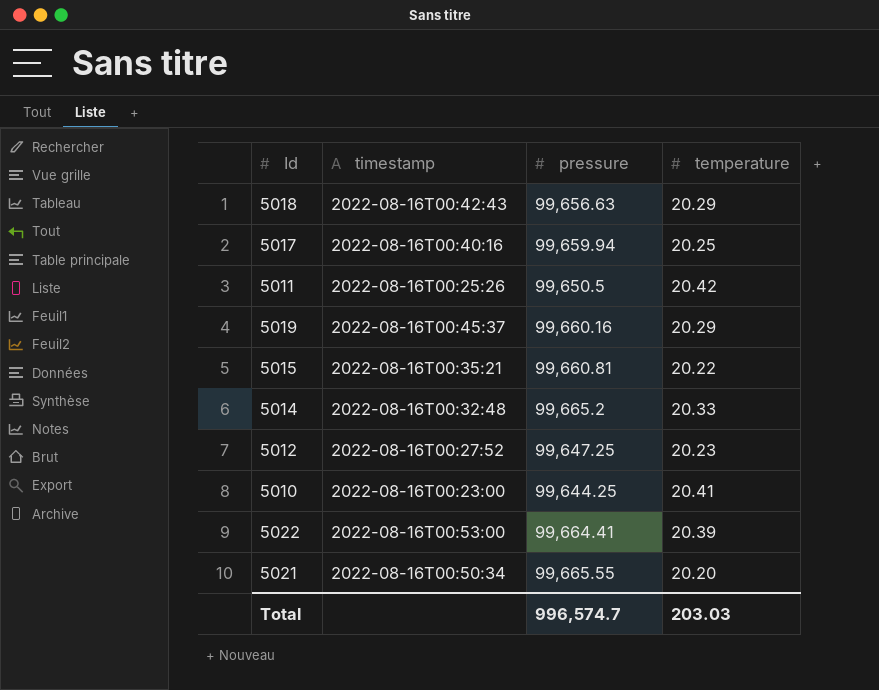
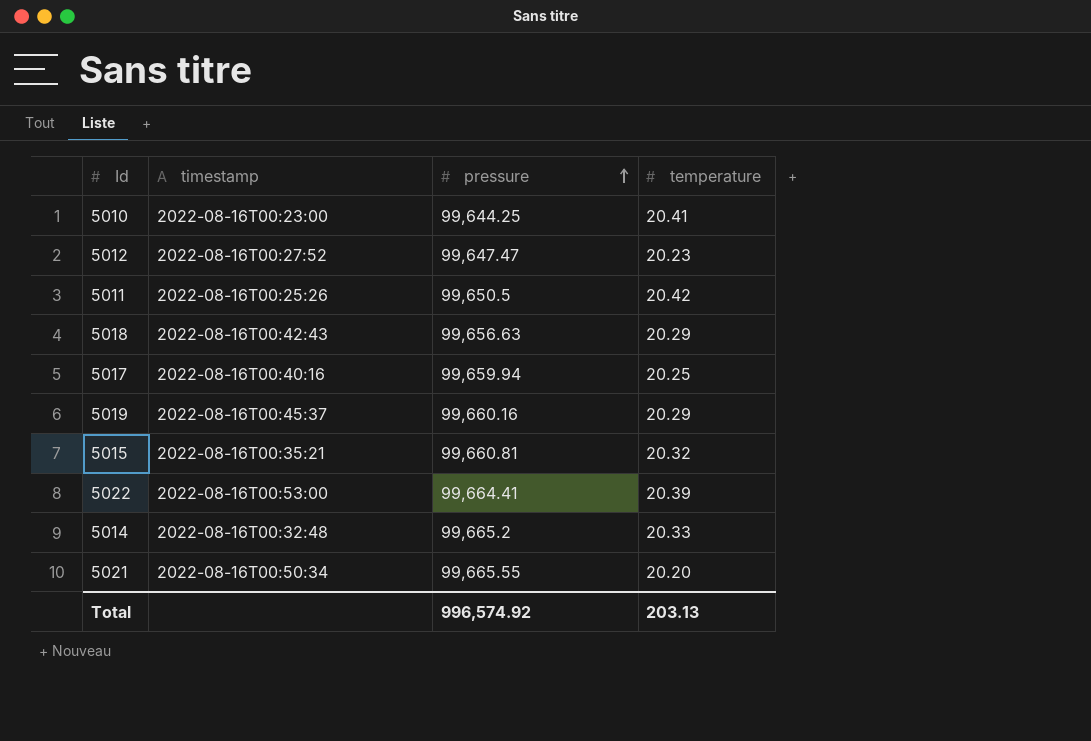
row order: none -> pressure ascending
5012 | pressure: 99,647.25 -> 99,647.47
5015 | temperature: 20.22 -> 20.32
Total | pressure: 996,574.7 -> 996,574.92
Total | temperature: 203.03 -> 203.13

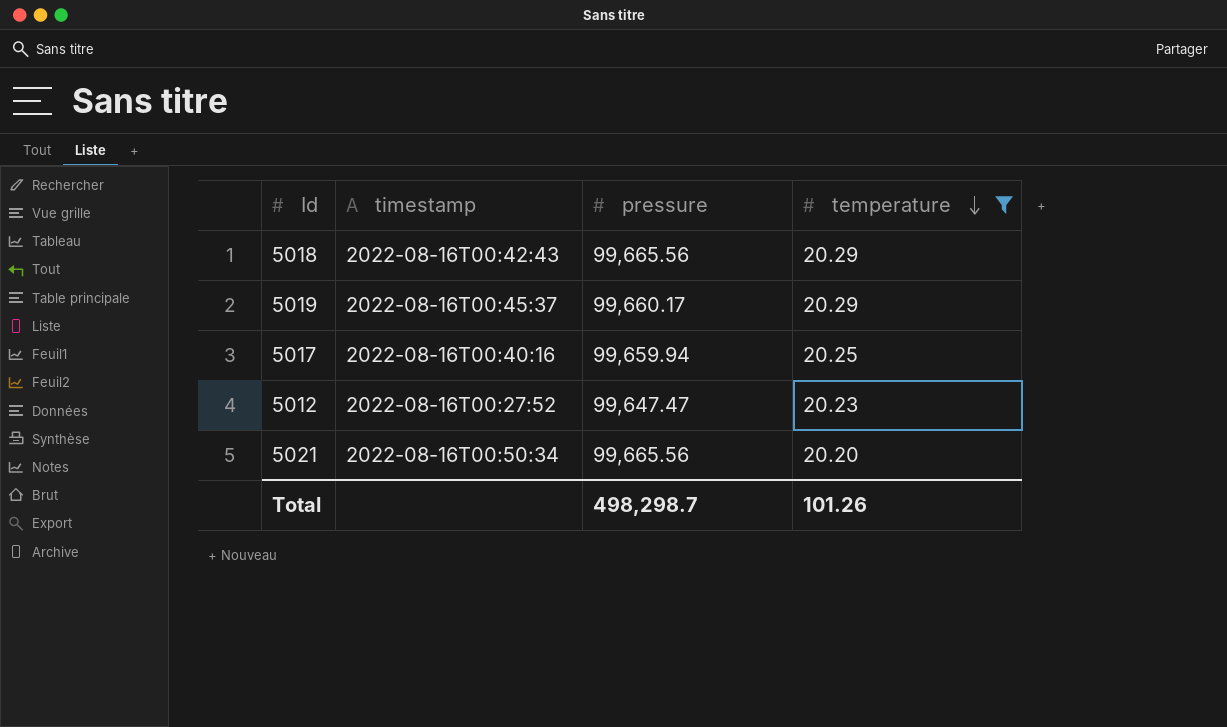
filter: none -> temperature <= 20.29
row order: pressure ascending -> temperature descending
5018 | pressure: 99,656.63 -> 99,665.56
5019 | pressure: 99,660.16 -> 99,660.17
5021 | pressure: 99,665.55 -> 99,665.56
Total | pressure: 996,574.92 -> 498,298.7
Total | temperature: 203.13 -> 101.26

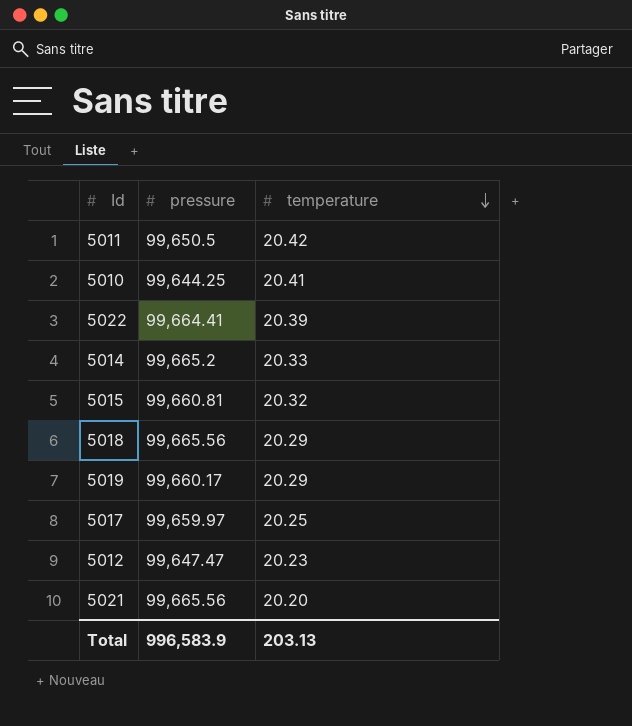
filter: temperature <= 20.29 -> none
column timestamp | position: 2 -> none
5017 | pressure: 99,659.94 -> 99,659.97
Total | pressure: 498,298.7 -> 996,583.9
Total | temperature: 101.26 -> 203.13

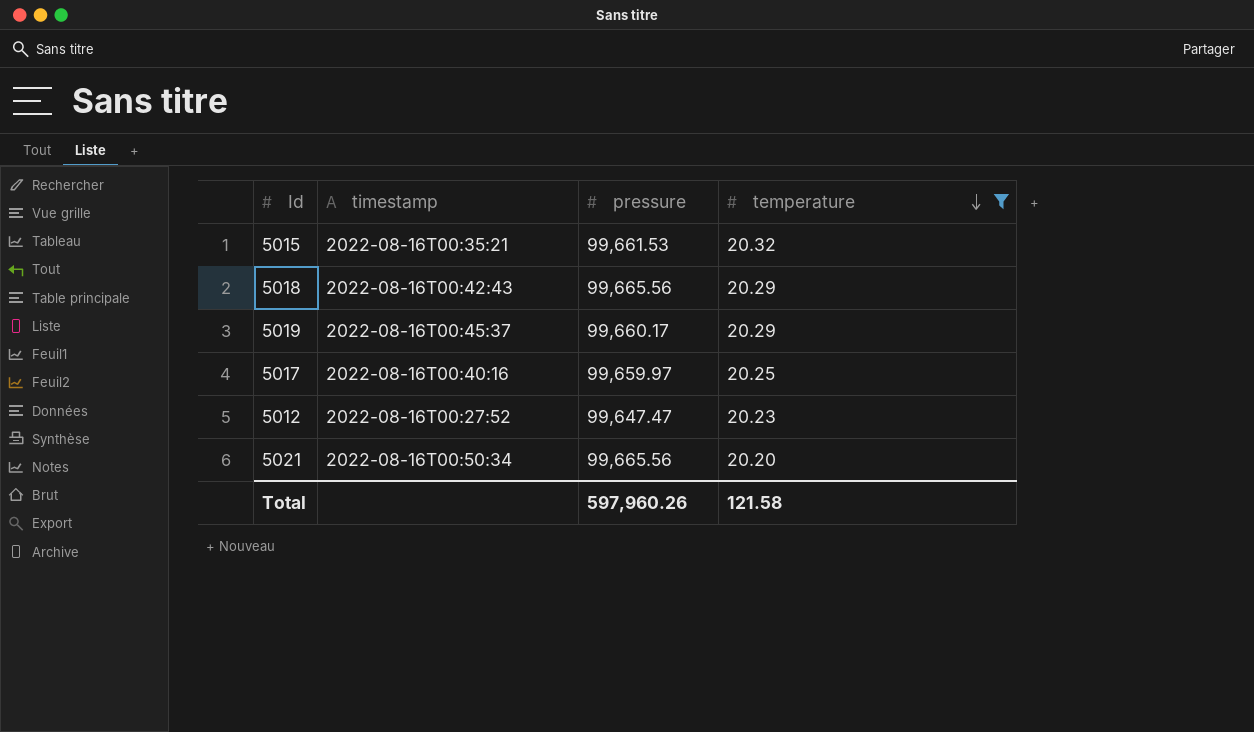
filter: none -> temperature <= 20.32
column timestamp | position: none -> 2
5015 | pressure: 99,660.81 -> 99,661.53
Total | pressure: 996,583.9 -> 597,960.26
Total | temperature: 203.13 -> 121.58

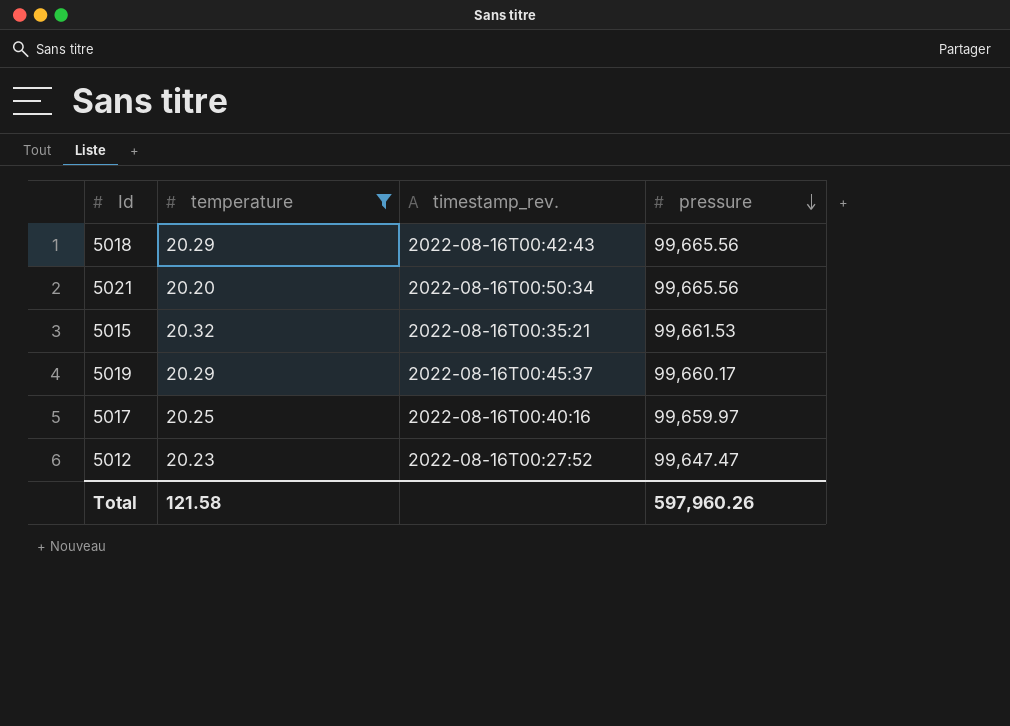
row order: temperature descending -> pressure descending
column temperature | position: 4 -> 2
column name: timestamp -> timestamp_rev.

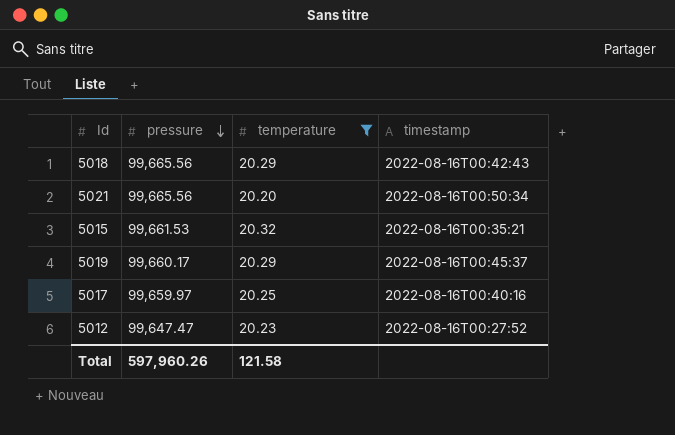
column pressure | position: 4 -> 2
column name: timestamp_rev. -> timestamp

